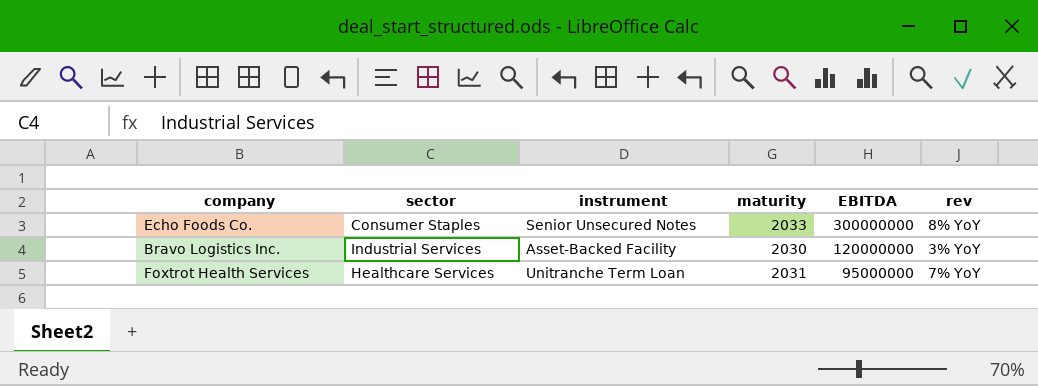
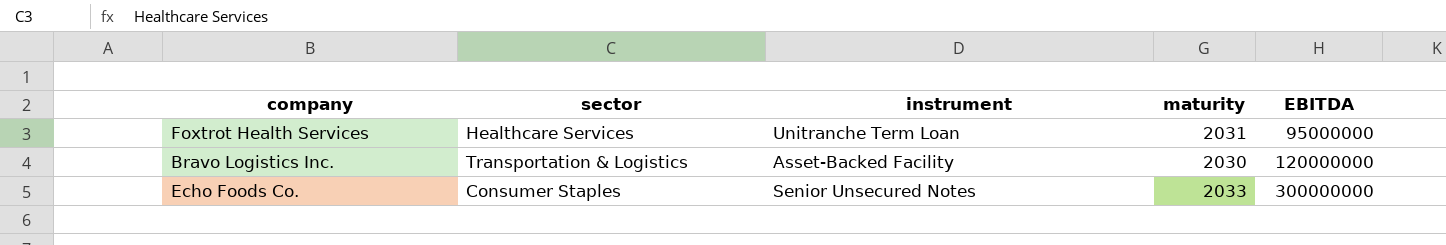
row order: EBITDA descending -> EBITDA ascending
column rev | position: 6 -> none
Bravo Logistics Inc. | sector: Industrial Services -> Transportation & Logistics

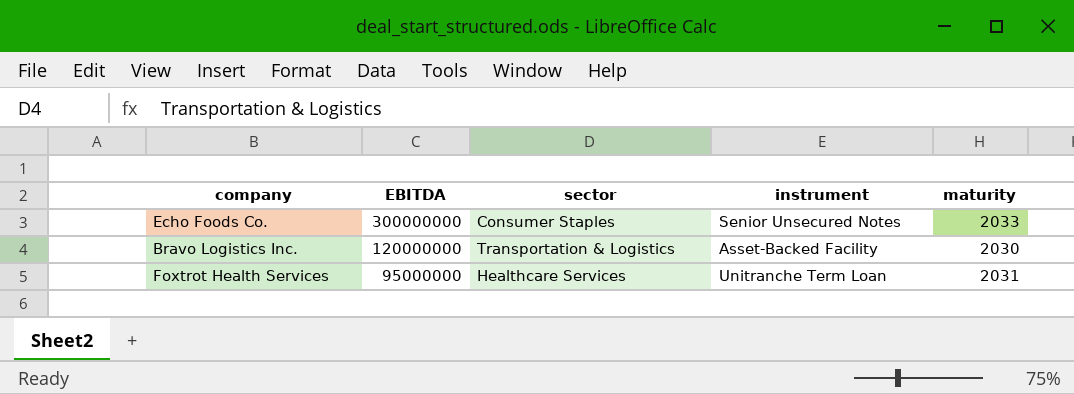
row order: EBITDA ascending -> EBITDA descending
column EBITDA | position: 5 -> 2

